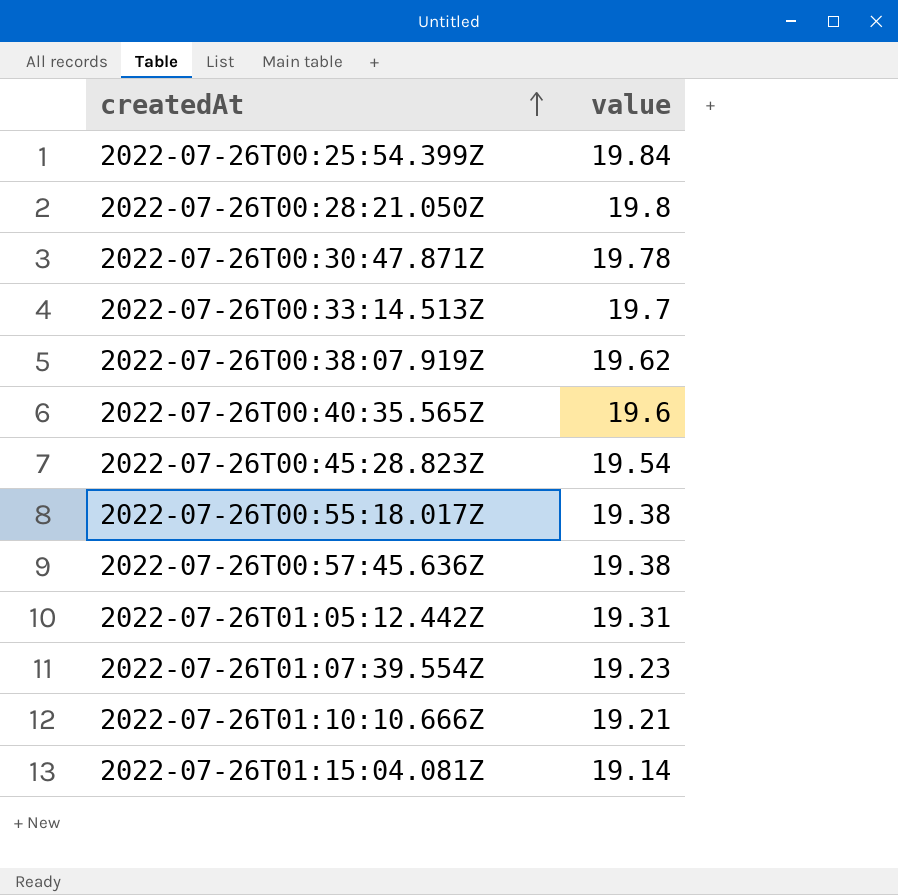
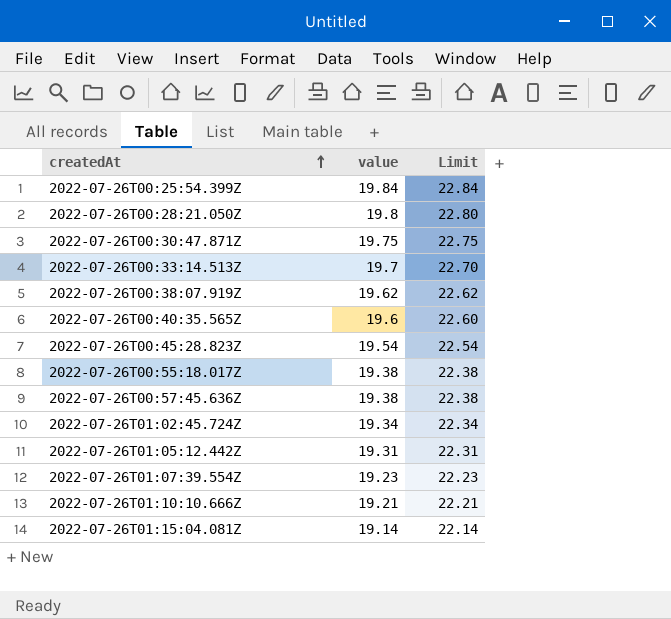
column Limit | formula: none -> [value] + 3
2022-07-26T00:30:47.871Z | value: 19.78 -> 19.75
row 2022-07-26T01:02:45.724Z: none -> 19.34 | 22.34

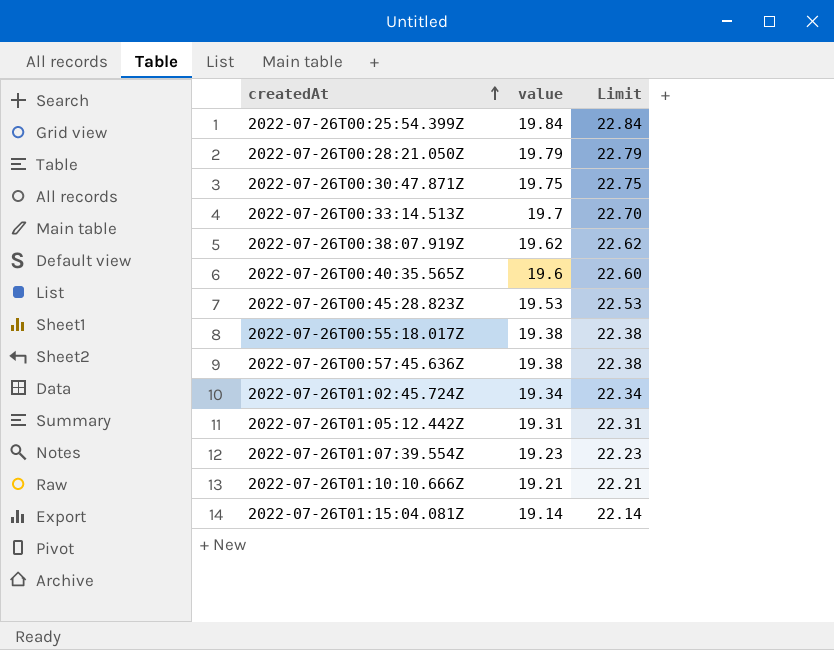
2022-07-26T00:28:21.050Z | value: 19.8 -> 19.79
2022-07-26T00:28:21.050Z | Limit: 22.80 -> 22.79
2022-07-26T00:45:28.823Z | value: 19.54 -> 19.53
2022-07-26T00:45:28.823Z | Limit: 22.54 -> 22.53

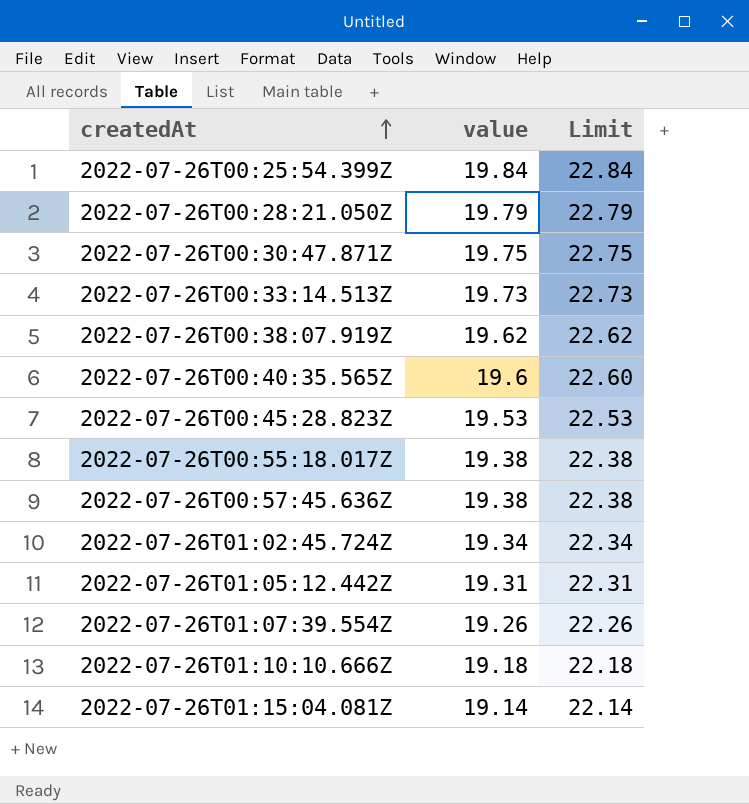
2022-07-26T00:33:14.513Z | value: 19.7 -> 19.73
2022-07-26T00:33:14.513Z | Limit: 22.70 -> 22.73
2022-07-26T01:07:39.554Z | value: 19.23 -> 19.26
2022-07-26T01:07:39.554Z | Limit: 22.23 -> 22.26
2022-07-26T01:10:10.666Z | value: 19.21 -> 19.18
2022-07-26T01:10:10.666Z | Limit: 22.21 -> 22.18

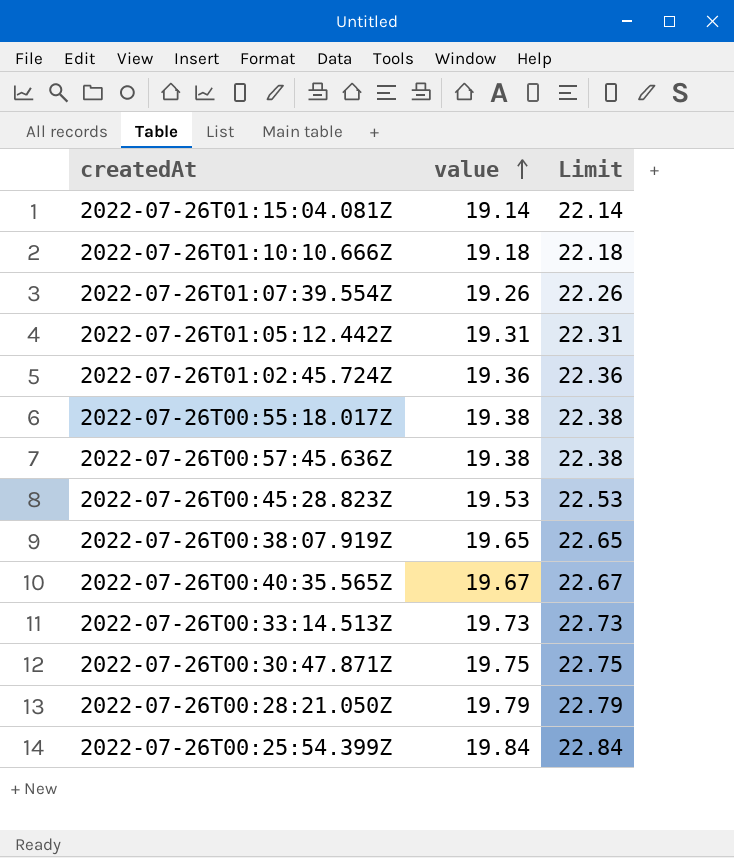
row order: createdAt ascending -> value ascending
2022-07-26T01:02:45.724Z | value: 19.34 -> 19.36
2022-07-26T01:02:45.724Z | Limit: 22.34 -> 22.36
2022-07-26T00:38:07.919Z | value: 19.62 -> 19.65
2022-07-26T00:38:07.919Z | Limit: 22.62 -> 22.65
2022-07-26T00:40:35.565Z | value: 19.6 -> 19.67
2022-07-26T00:40:35.565Z | Limit: 22.60 -> 22.67

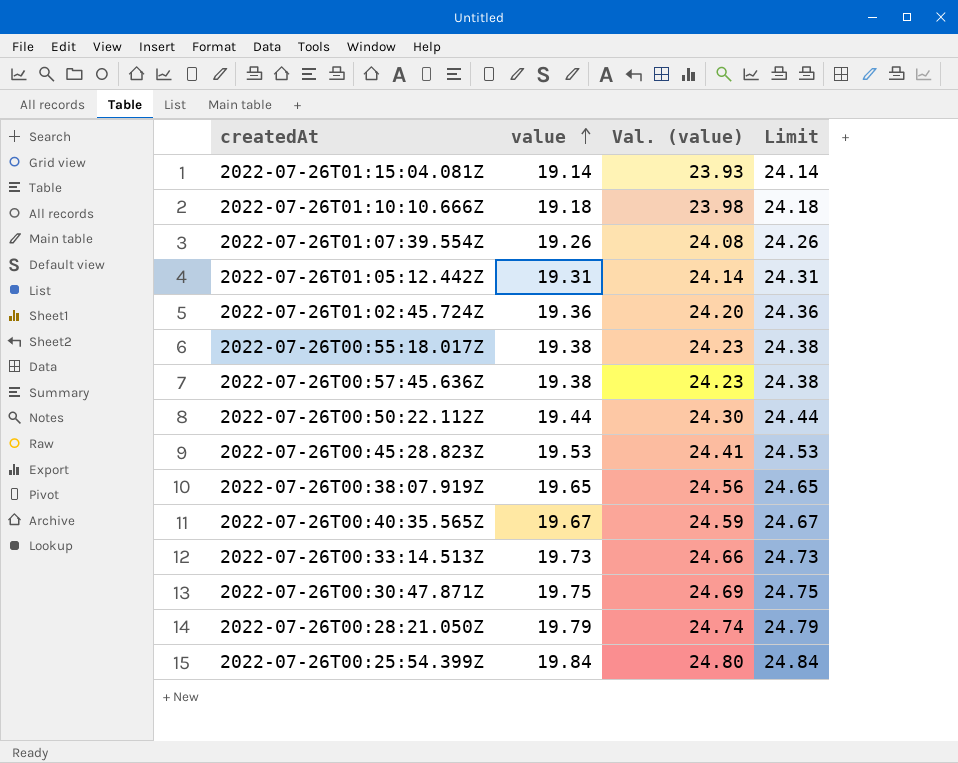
column Val. (value) | formula: none -> [value] * 1.25
column Limit | formula: [value] + 3 -> [value] + 5
row 2022-07-26T00:50:22.112Z: none -> 19.44 | 24.30 | 24.44

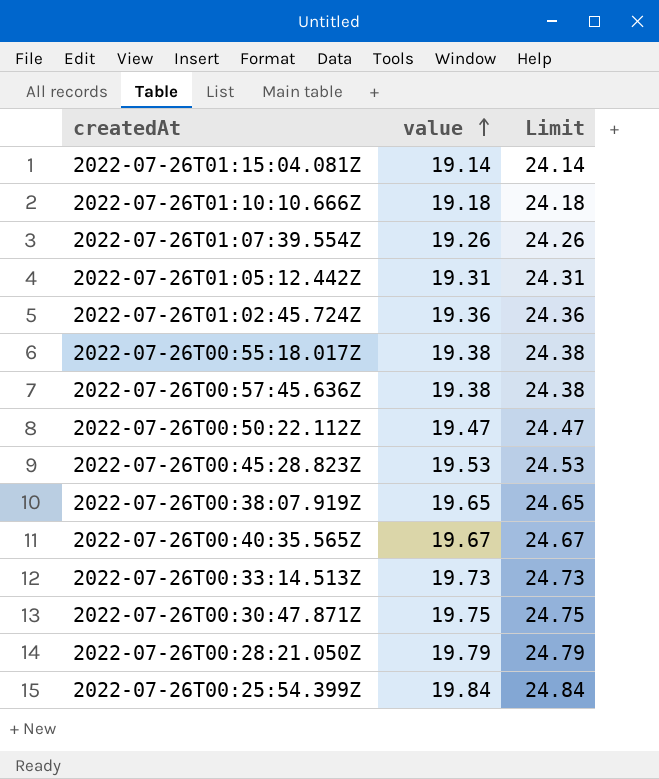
column Val. (value) | formula: [value] * 1.25 -> none
2022-07-26T00:50:22.112Z | value: 19.44 -> 19.47
2022-07-26T00:50:22.112Z | Limit: 24.44 -> 24.47

